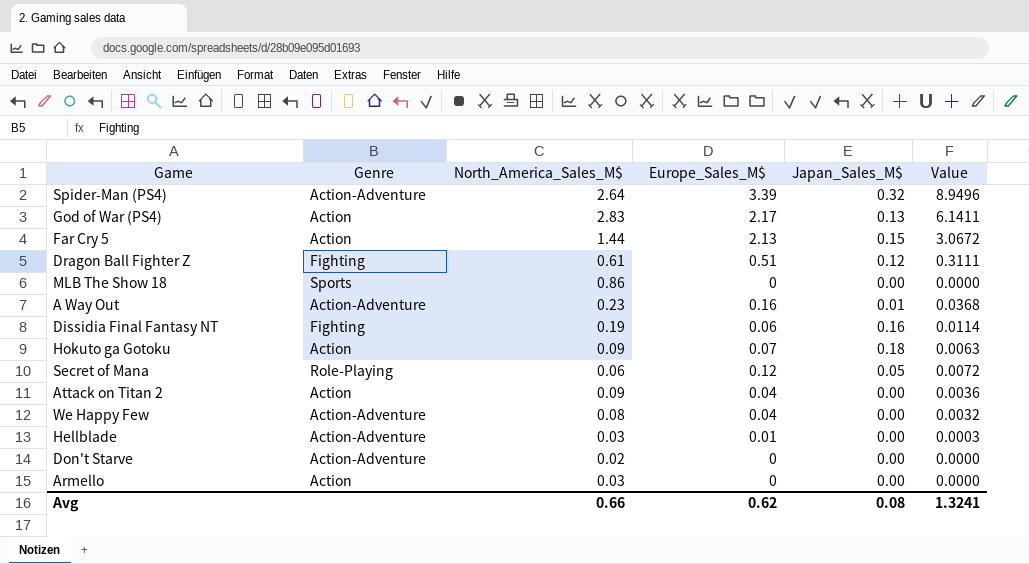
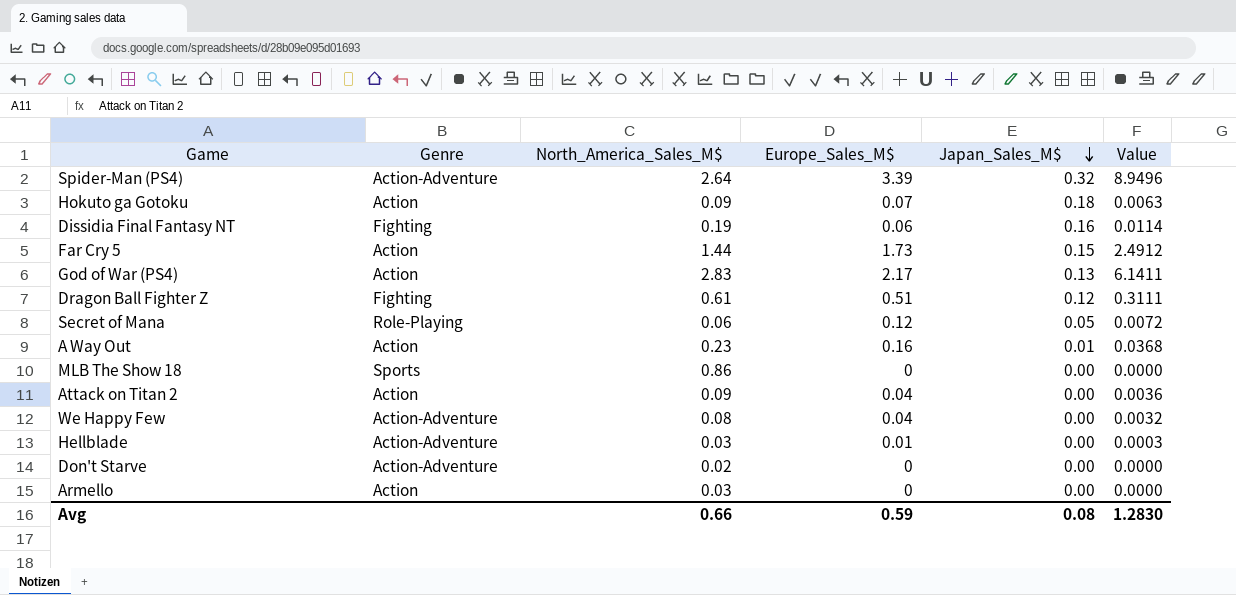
row order: none -> Japan_Sales_M$ descending
Far Cry 5 | Europe_Sales_M$: 2.13 -> 1.73
Far Cry 5 | Value: 3.0672 -> 2.4912
A Way Out | Genre: Action-Adventure -> Action
Avg | Europe_Sales_M$: 0.62 -> 0.59
Avg | Value: 1.3241 -> 1.2830

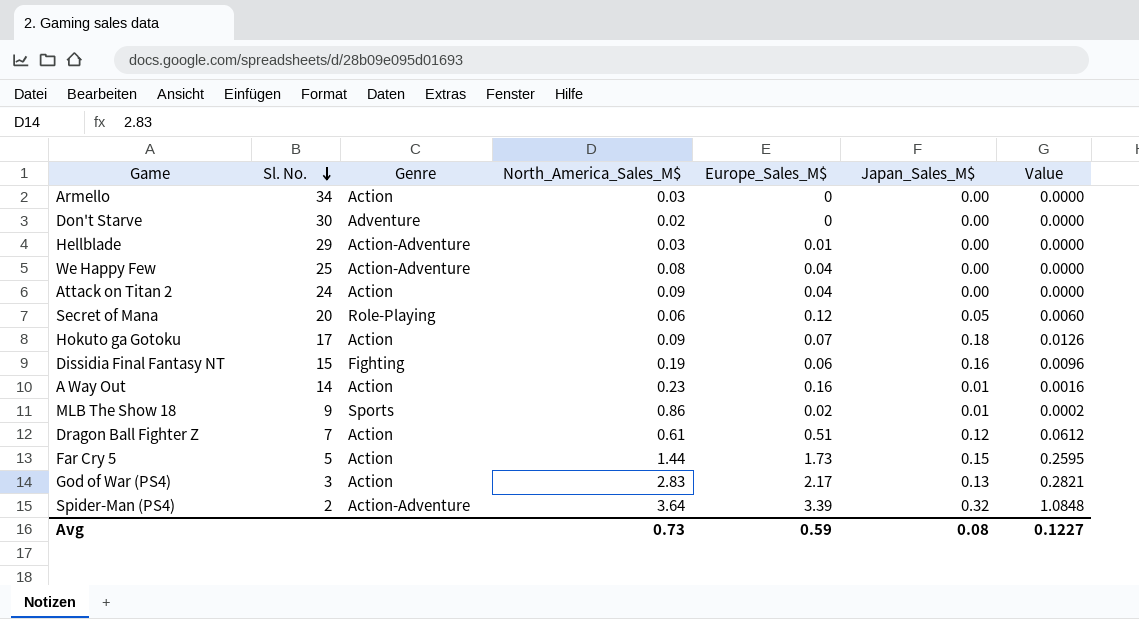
row order: Japan_Sales_M$ descending -> Sl. No. descending
column Sl. No. | position: none -> 2
column Value | formula: [North_America_Sales_M$] * [Europe_Sales_M$] -> [Europe_Sales_M$] * [Japan_Sales_M$]
Don't Starve | Genre: Action-Adventure -> Adventure
MLB The Show 18 | Europe_Sales_M$: 0 -> 0.02
MLB The Show 18 | Japan_Sales_M$: 0.00 -> 0.01
Dragon Ball Fighter Z | Genre: Fighting -> Action
Spider-Man (PS4) | North_America_Sales_M$: 2.64 -> 3.64
Avg | North_America_Sales_M$: 0.66 -> 0.73
Avg | Value: 1.2830 -> 0.1227

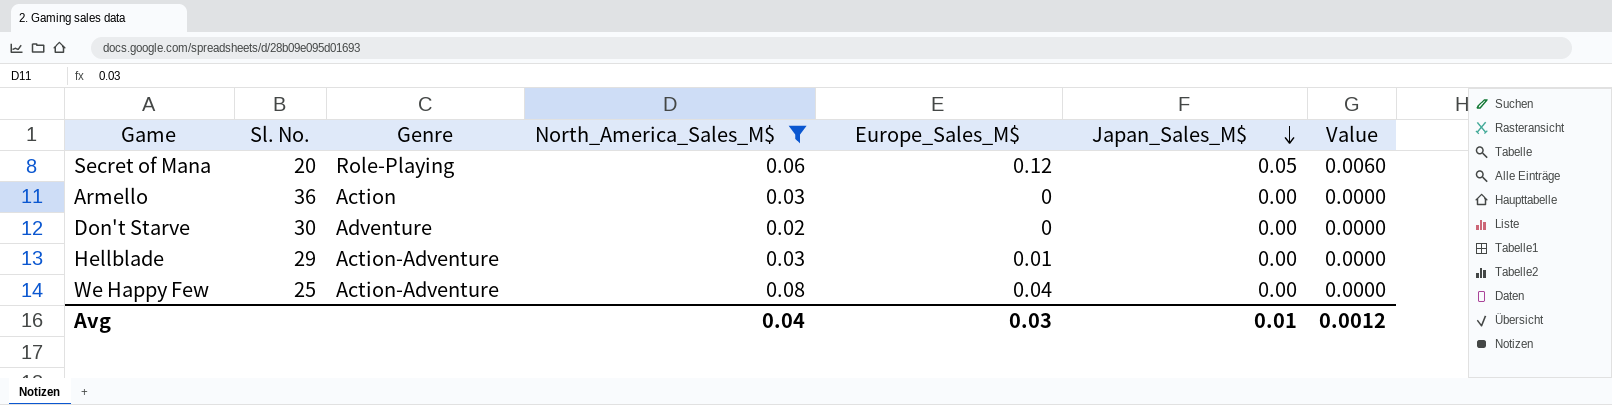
filter: none -> North_America_Sales_M$ <= 0.08
row order: Sl. No. descending -> Japan_Sales_M$ descending
Armello | Sl. No.: 34 -> 36
Avg | North_America_Sales_M$: 0.73 -> 0.04
Avg | Europe_Sales_M$: 0.59 -> 0.03
Avg | Japan_Sales_M$: 0.08 -> 0.01
Avg | Value: 0.1227 -> 0.0012

